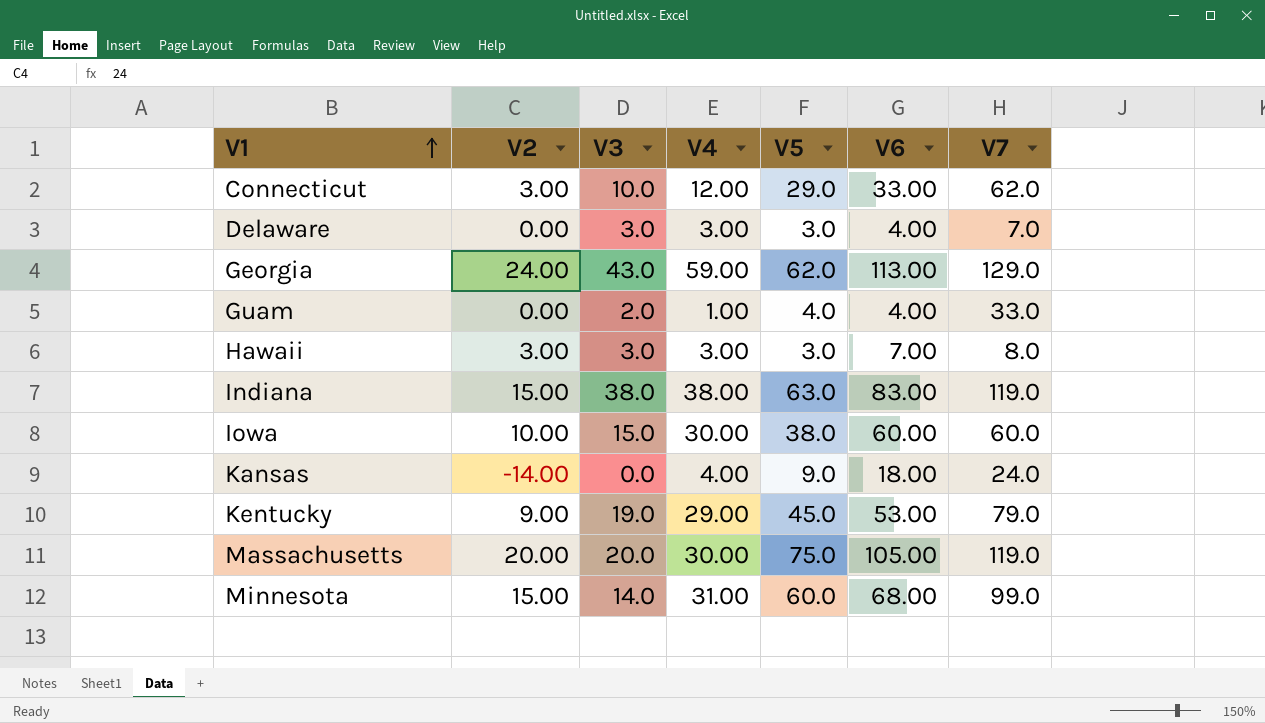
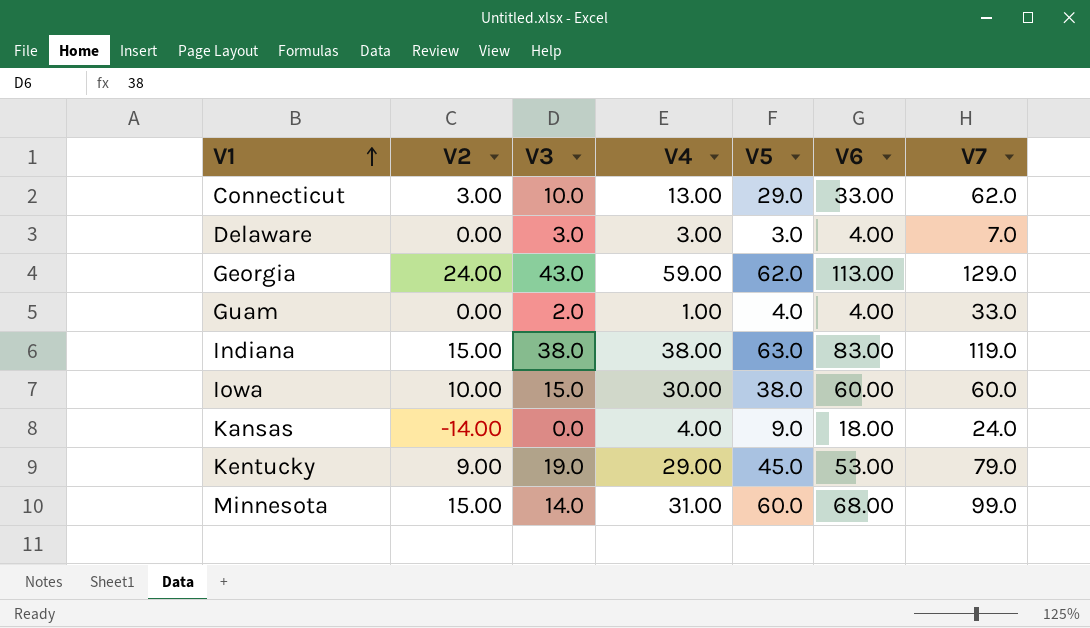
row Hawaii: 3.00 | 3.0 | 3.00 | 3.0 | 7.00 | 8.0 -> none
row Massachusetts: 20.00 | 20.0 | 30.00 | 75.0 | 105.00 | 119.0 -> none
Connecticut | V4: 12.00 -> 13.00

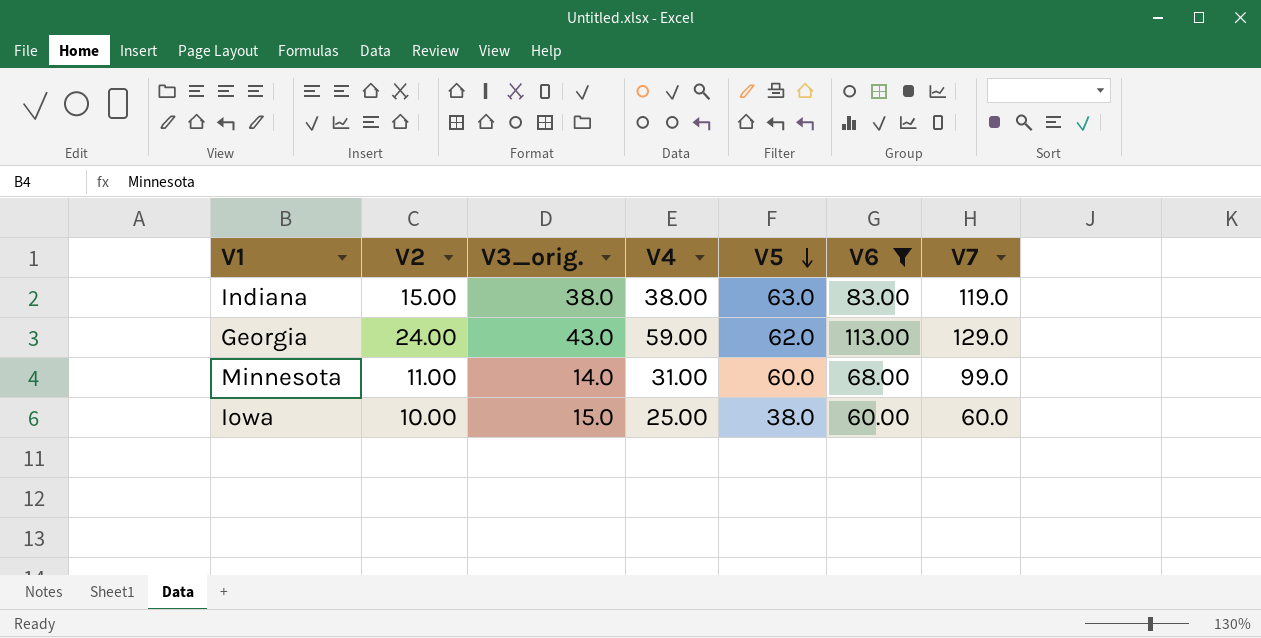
filter: none -> V6 >= 60.00
row order: V1 ascending -> V5 descending
column name: V3 -> V3_orig.
Minnesota | V2: 15.00 -> 11.00
Iowa | V4: 30.00 -> 25.00

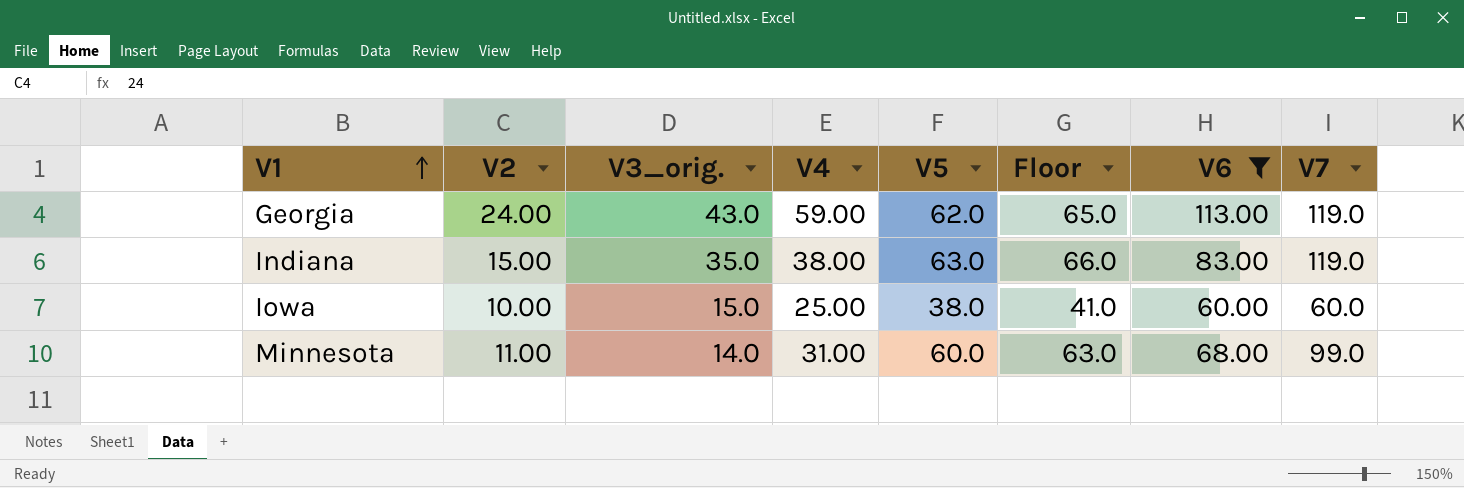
row order: V5 descending -> V1 ascending
column Floor | formula: none -> [V5] + 3
Georgia | V7: 129.0 -> 119.0
Indiana | V3_orig.: 38.0 -> 35.0

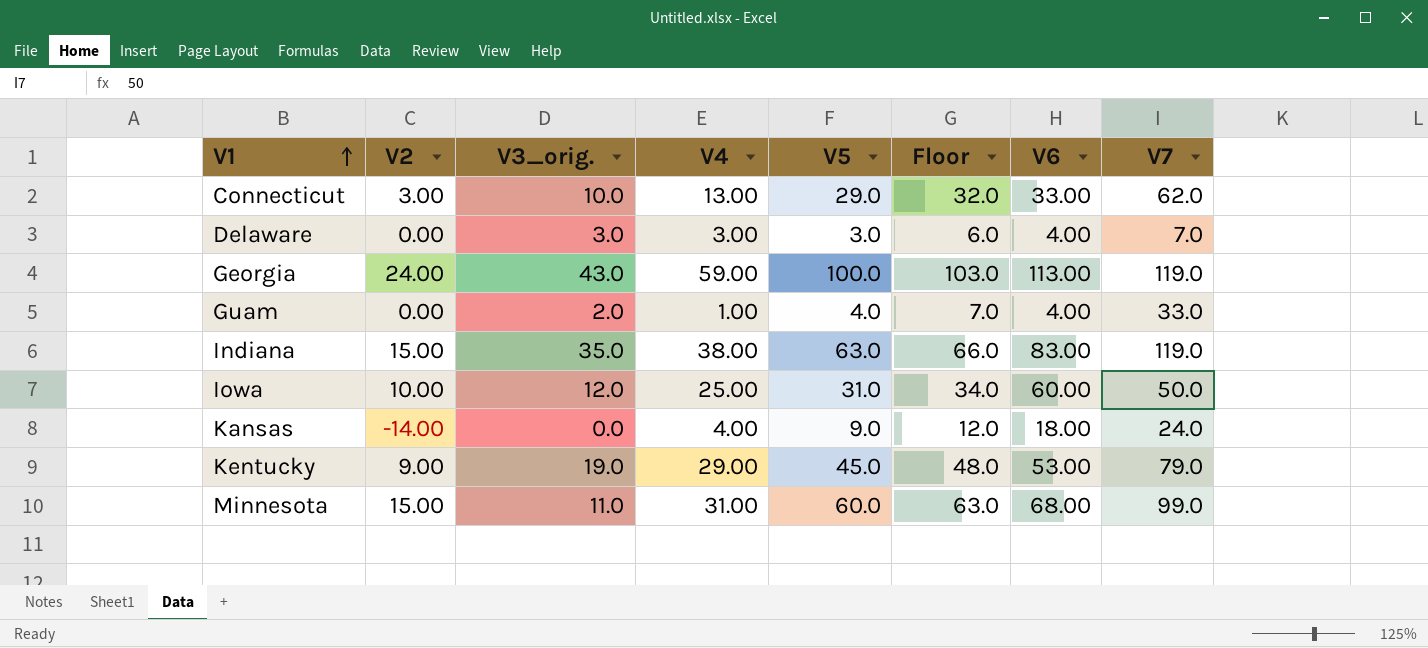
filter: V6 >= 60.00 -> none
Georgia | V5: 62.0 -> 100.0
Georgia | Floor: 65.0 -> 103.0
Iowa | V3_orig.: 15.0 -> 12.0
Iowa | V5: 38.0 -> 31.0
Iowa | Floor: 41.0 -> 34.0
Iowa | V7: 60.0 -> 50.0
Minnesota | V2: 11.00 -> 15.00
Minnesota | V3_orig.: 14.0 -> 11.0

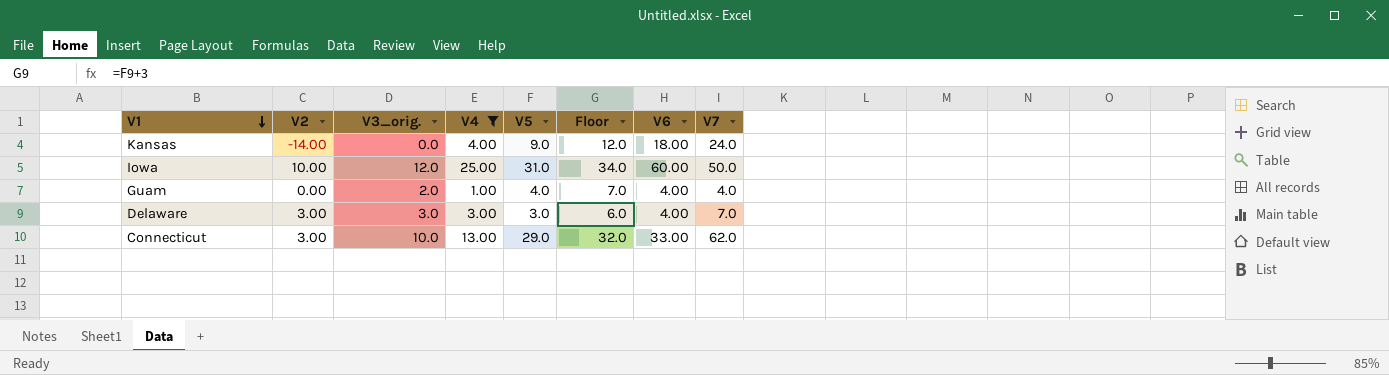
filter: none -> V4 <= 25.00
row order: V1 ascending -> V1 descending
Guam | V7: 33.0 -> 4.0
Delaware | V2: 0.00 -> 3.00

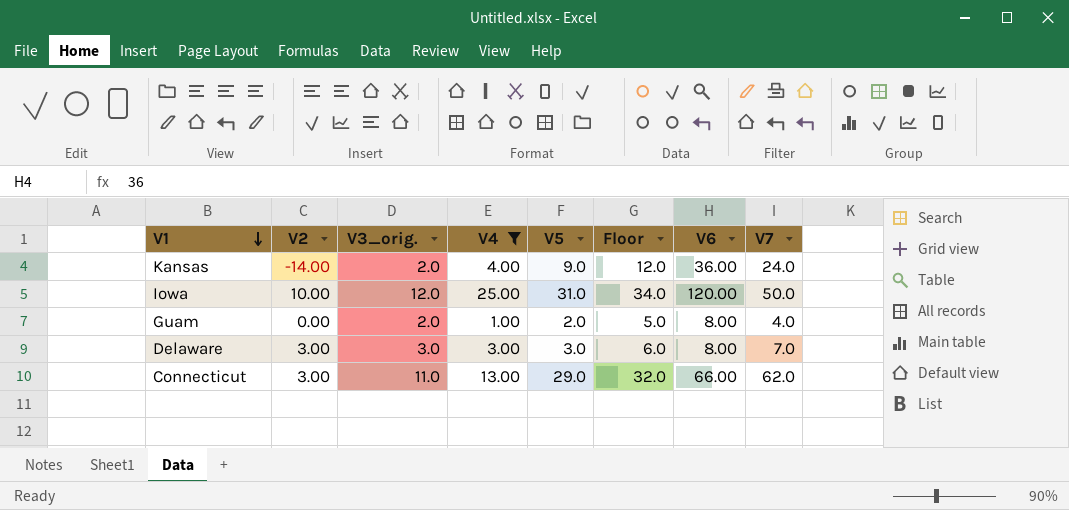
Kansas | V3_orig.: 0.0 -> 2.0
Kansas | V6: 18.00 -> 36.00
Iowa | V6: 60.00 -> 120.00
Guam | V5: 4.0 -> 2.0
Guam | Floor: 7.0 -> 5.0
Guam | V6: 4.00 -> 8.00
Delaware | V6: 4.00 -> 8.00
Connecticut | V3_orig.: 10.0 -> 11.0
Connecticut | V6: 33.00 -> 66.00

